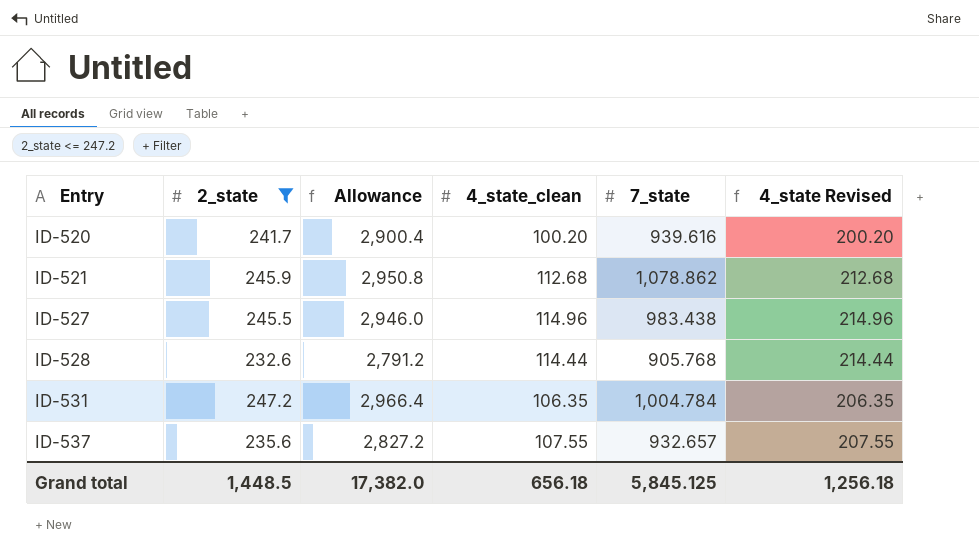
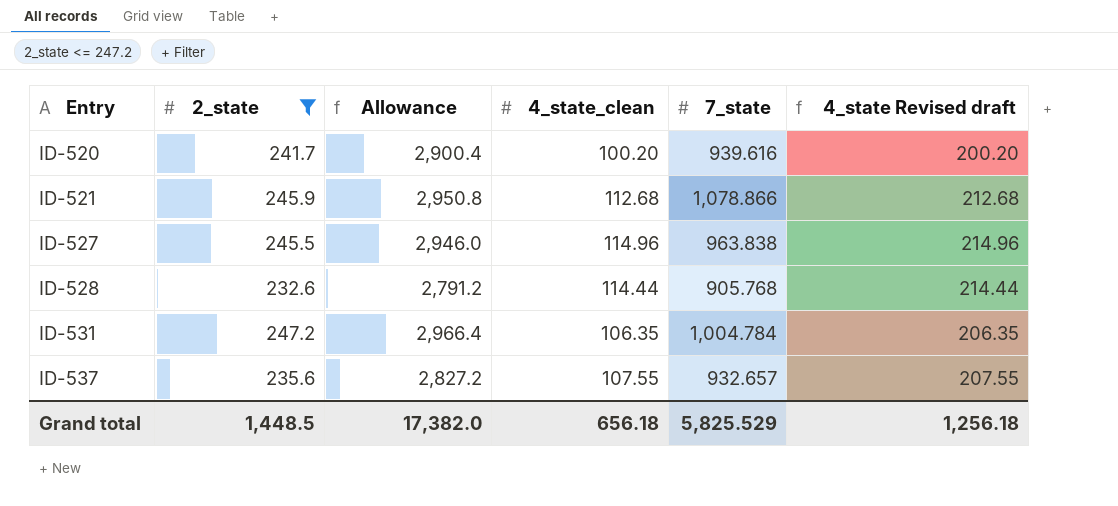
column name: 4_state Revised -> 4_state Revised draft
ID-521 | 7_state: 1,078.862 -> 1,078.866
ID-527 | 7_state: 983.438 -> 963.838
Grand total | 7_state: 5,845.125 -> 5,825.529

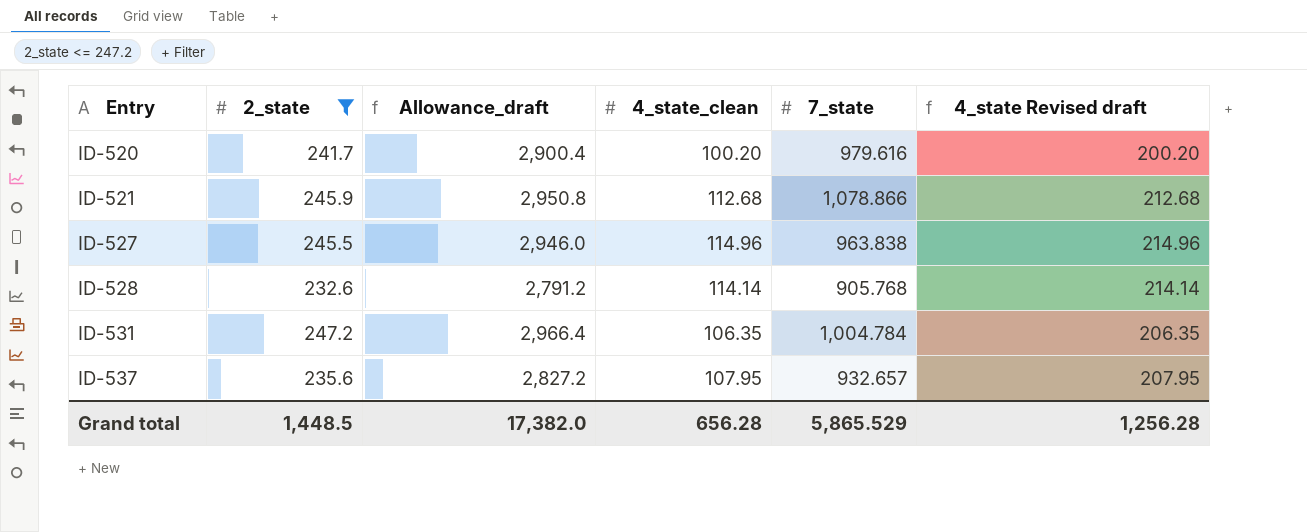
column name: Allowance -> Allowance_draft
ID-520 | 7_state: 939.616 -> 979.616
ID-528 | 4_state_clean: 114.44 -> 114.14
ID-528 | 4_state Revised draft: 214.44 -> 214.14
ID-537 | 4_state_clean: 107.55 -> 107.95
ID-537 | 4_state Revised draft: 207.55 -> 207.95
Grand total | 4_state_clean: 656.18 -> 656.28
Grand total | 7_state: 5,825.529 -> 5,865.529
Grand total | 4_state Revised draft: 1,256.18 -> 1,256.28

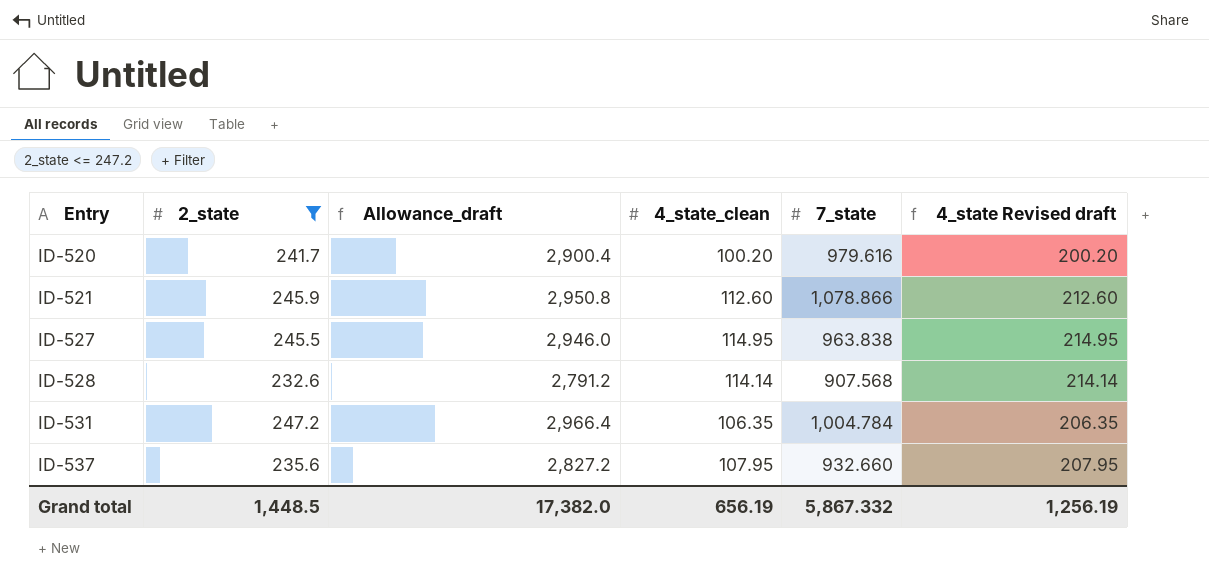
ID-521 | 4_state_clean: 112.68 -> 112.60
ID-521 | 4_state Revised draft: 212.68 -> 212.60
ID-527 | 4_state_clean: 114.96 -> 114.95
ID-527 | 4_state Revised draft: 214.96 -> 214.95
ID-528 | 7_state: 905.768 -> 907.568
ID-537 | 7_state: 932.657 -> 932.660
Grand total | 4_state_clean: 656.28 -> 656.19
Grand total | 7_state: 5,865.529 -> 5,867.332
Grand total | 4_state Revised draft: 1,256.28 -> 1,256.19

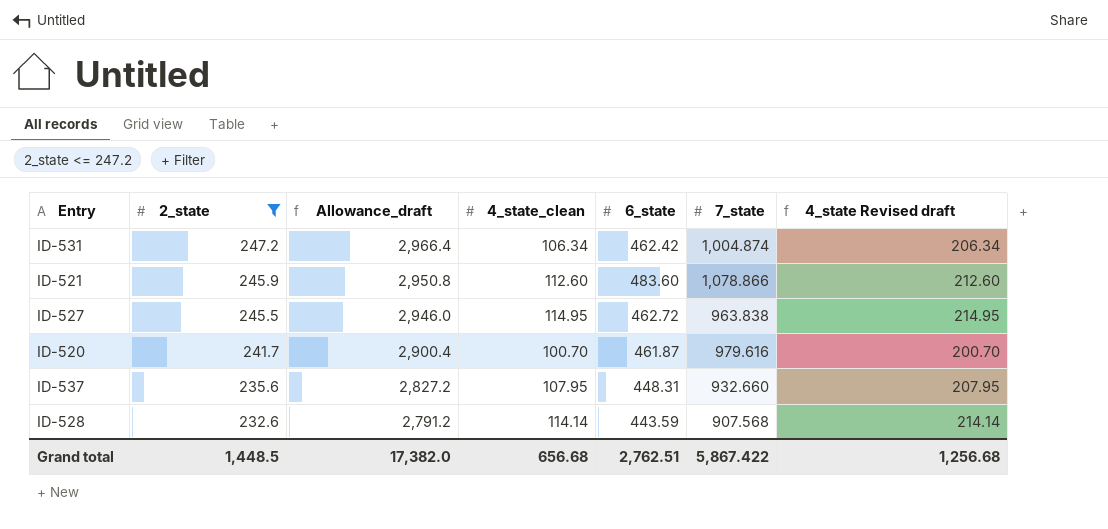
row order: Entry ascending -> 2_state descending
column 6_state | position: none -> 5
ID-531 | 4_state_clean: 106.35 -> 106.34
ID-531 | 7_state: 1,004.784 -> 1,004.874
ID-531 | 4_state Revised draft: 206.35 -> 206.34
ID-520 | 4_state_clean: 100.20 -> 100.70
ID-520 | 4_state Revised draft: 200.20 -> 200.70
Grand total | 4_state_clean: 656.19 -> 656.68
Grand total | 7_state: 5,867.332 -> 5,867.422
Grand total | 4_state Revised draft: 1,256.19 -> 1,256.68

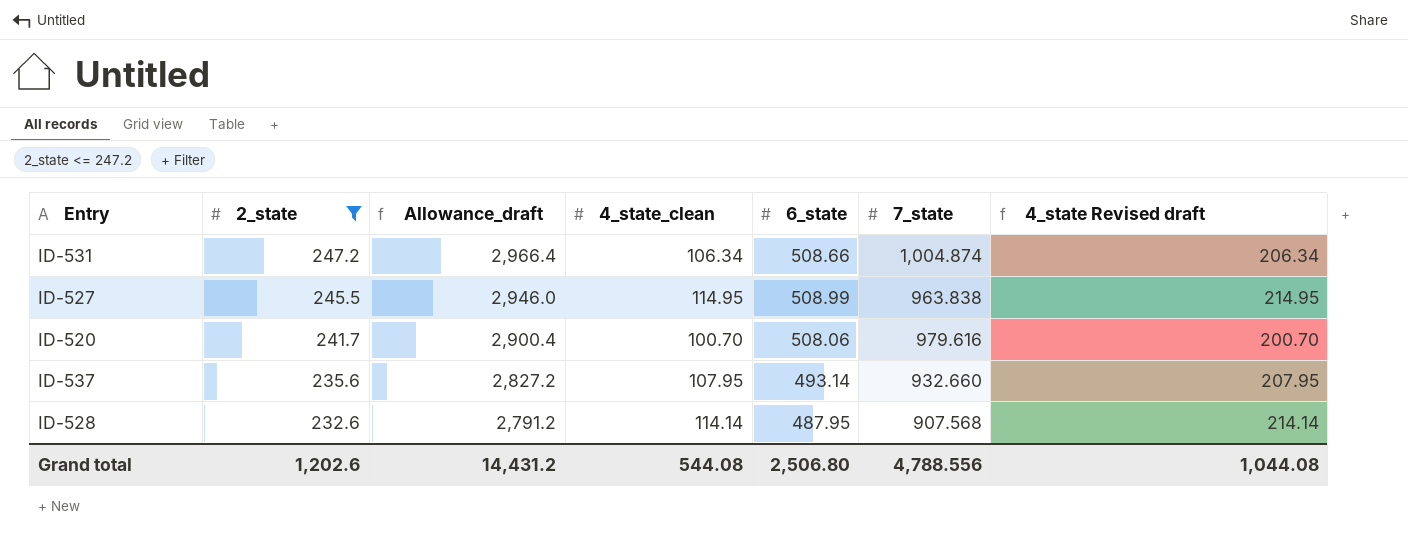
row ID-521: 245.9 | 2,950.8 | 112.60 | 483.60 | 1,078.866 | 212.60 -> none
ID-531 | 6_state: 462.42 -> 508.66
ID-527 | 6_state: 462.72 -> 508.99
ID-520 | 6_state: 461.87 -> 508.06
ID-537 | 6_state: 448.31 -> 493.14
ID-528 | 6_state: 443.59 -> 487.95
Grand total | 2_state: 1,448.5 -> 1,202.6
Grand total | Allowance_draft: 17,382.0 -> 14,431.2
Grand total | 4_state_clean: 656.68 -> 544.08
Grand total | 6_state: 2,762.51 -> 2,506.80
Grand total | 7_state: 5,867.422 -> 4,788.556
Grand total | 4_state Revised draft: 1,256.68 -> 1,044.08

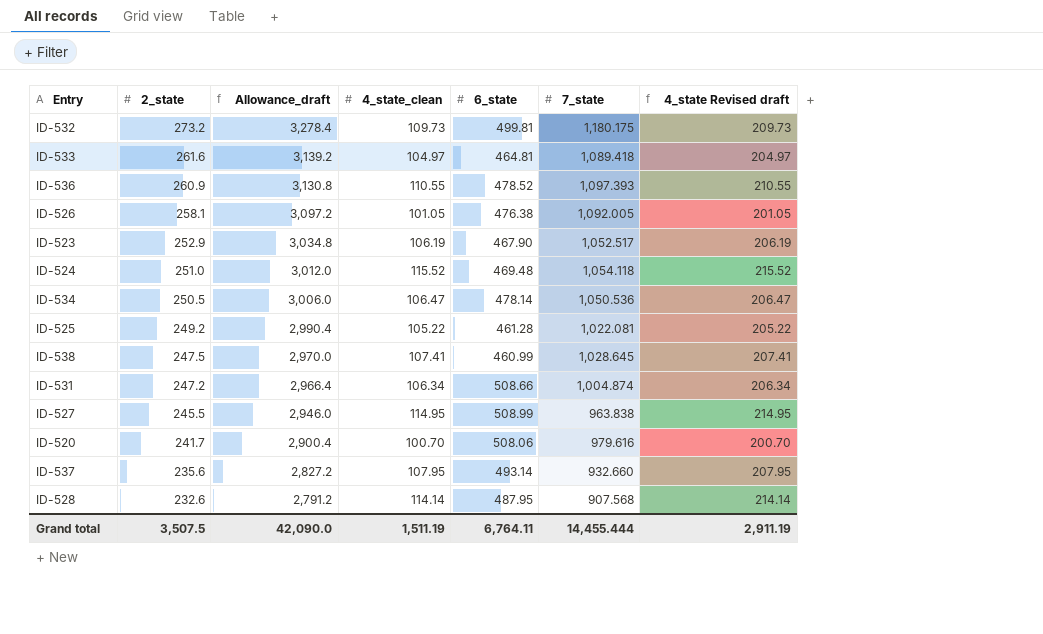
filter: 2_state <= 247.2 -> none
Grand total | 2_state: 1,202.6 -> 3,507.5
Grand total | Allowance_draft: 14,431.2 -> 42,090.0
Grand total | 4_state_clean: 544.08 -> 1,511.19
Grand total | 6_state: 2,506.80 -> 6,764.11
Grand total | 7_state: 4,788.556 -> 14,455.444
Grand total | 4_state Revised draft: 1,044.08 -> 2,911.19

